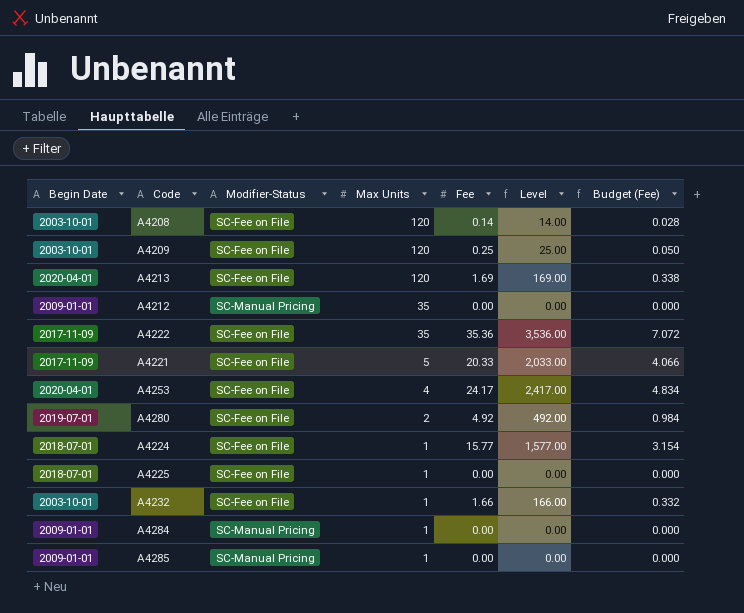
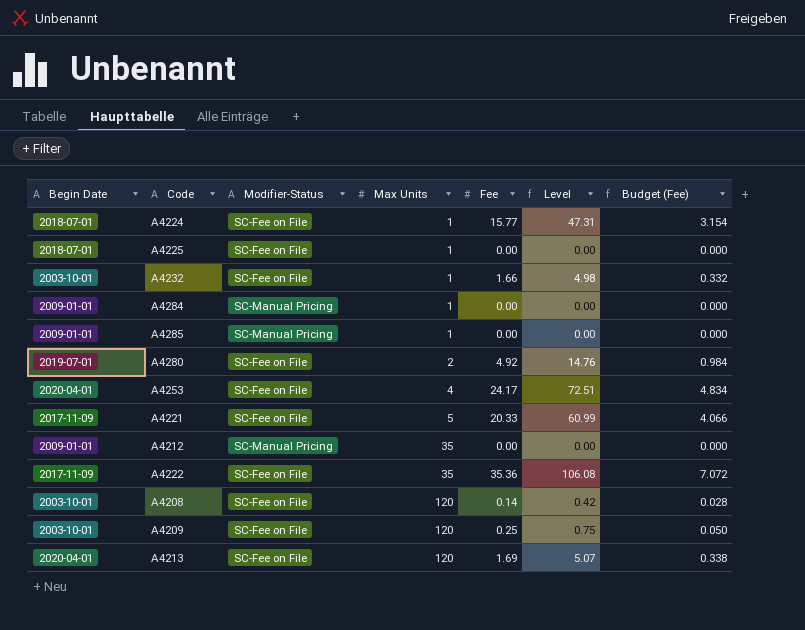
row order: Max Units descending -> Max Units ascending
column Level | formula: [Fee] * 100 -> [Fee] * 3

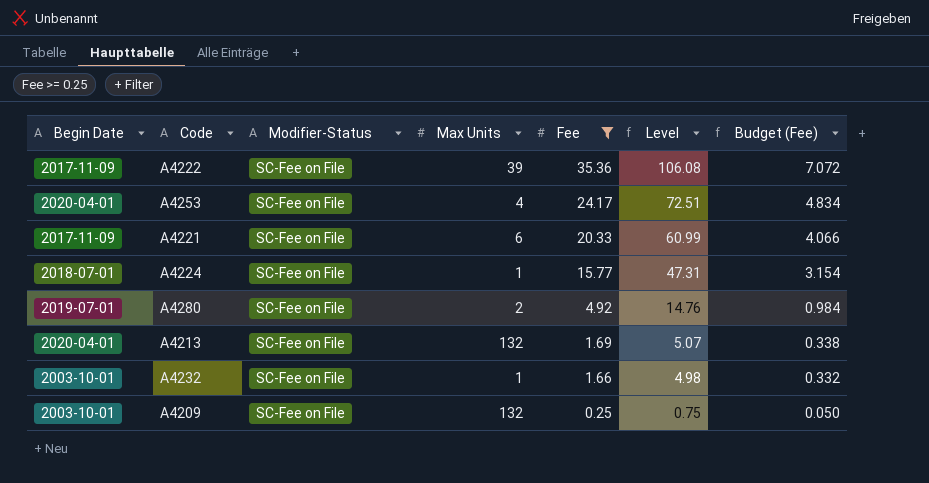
filter: none -> Fee >= 0.25
row order: Max Units ascending -> Fee descending
A4222 | Max Units: 35 -> 39
A4221 | Max Units: 5 -> 6
A4213 | Max Units: 120 -> 132
A4209 | Max Units: 120 -> 132

